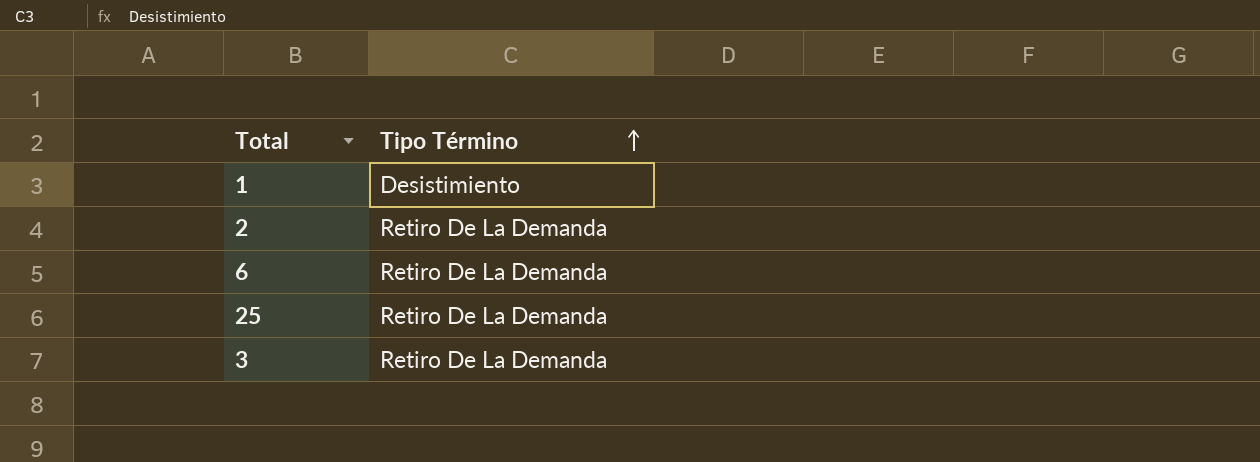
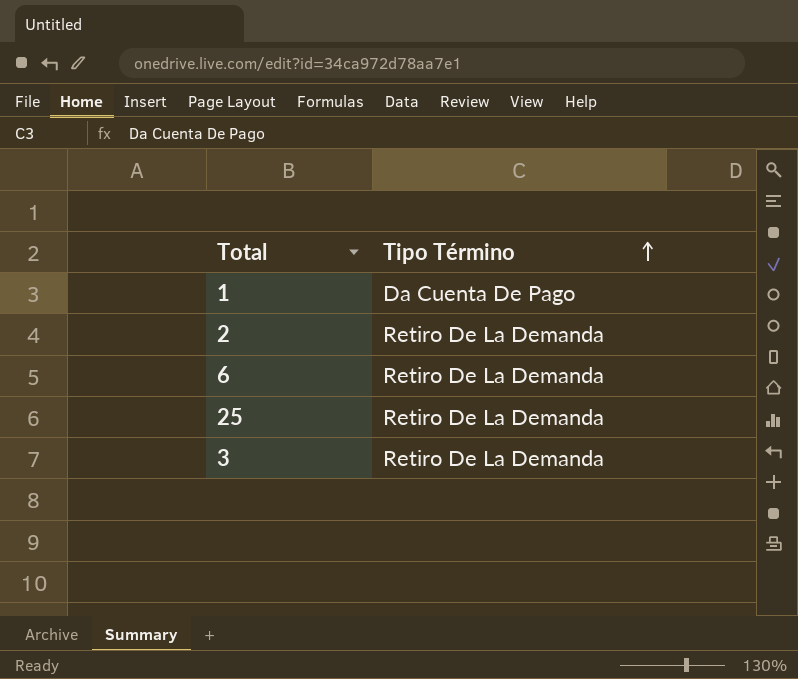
1 | Tipo Término: Desistimiento -> Da Cuenta De Pago

